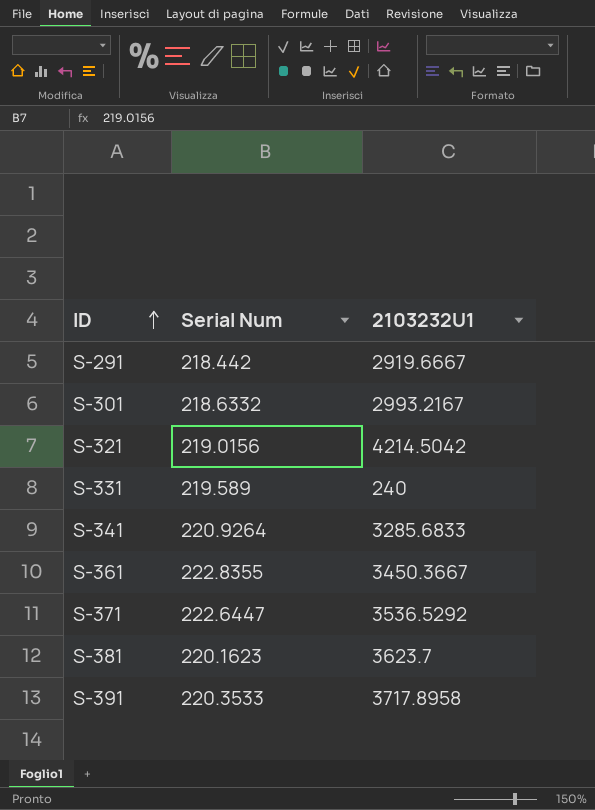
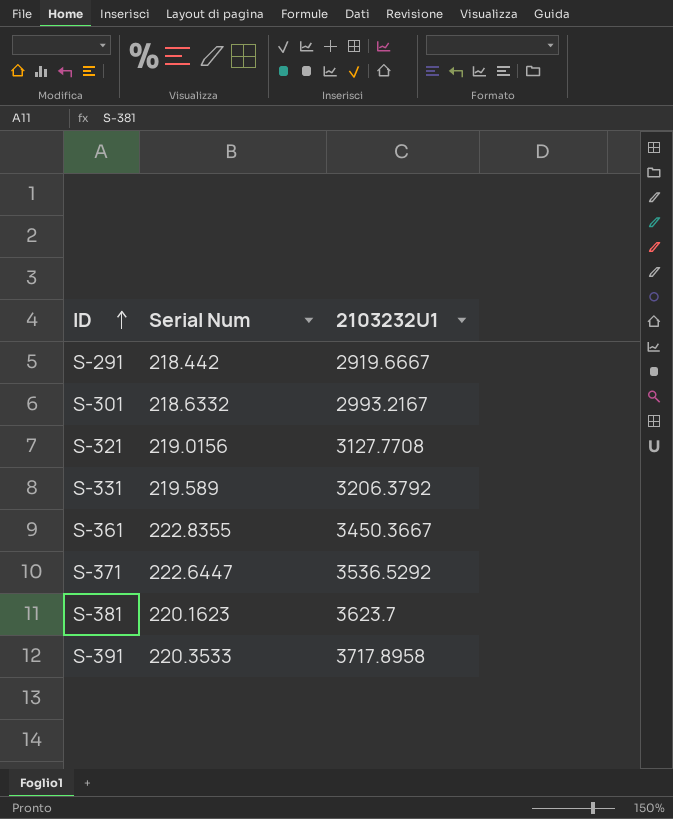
row S-341: 220.9264 | 3285.6833 -> none
S-321 | 2103232U1: 4214.5042 -> 3127.7708
S-331 | 2103232U1: 240 -> 3206.3792

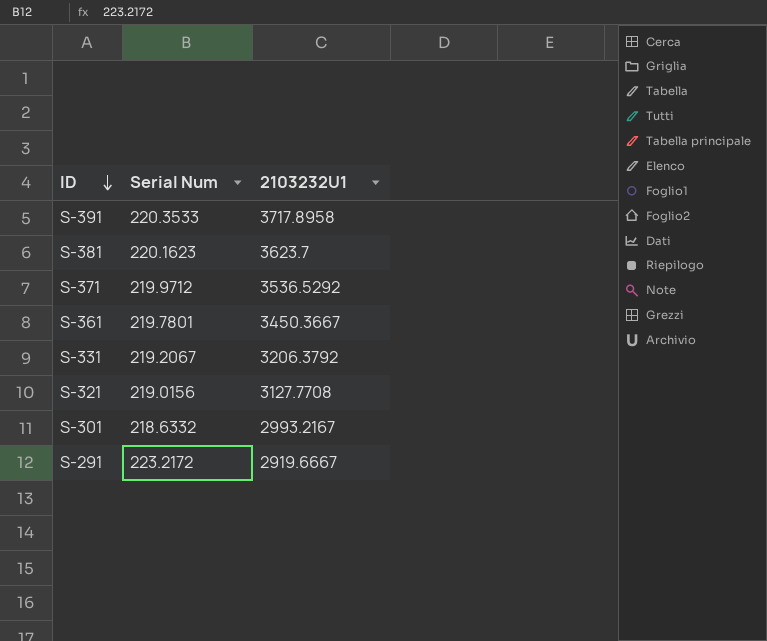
row order: ID ascending -> ID descending
S-371 | Serial Num: 222.6447 -> 219.9712
S-361 | Serial Num: 222.8355 -> 219.7801
S-331 | Serial Num: 219.589 -> 219.2067
S-291 | Serial Num: 218.442 -> 223.2172

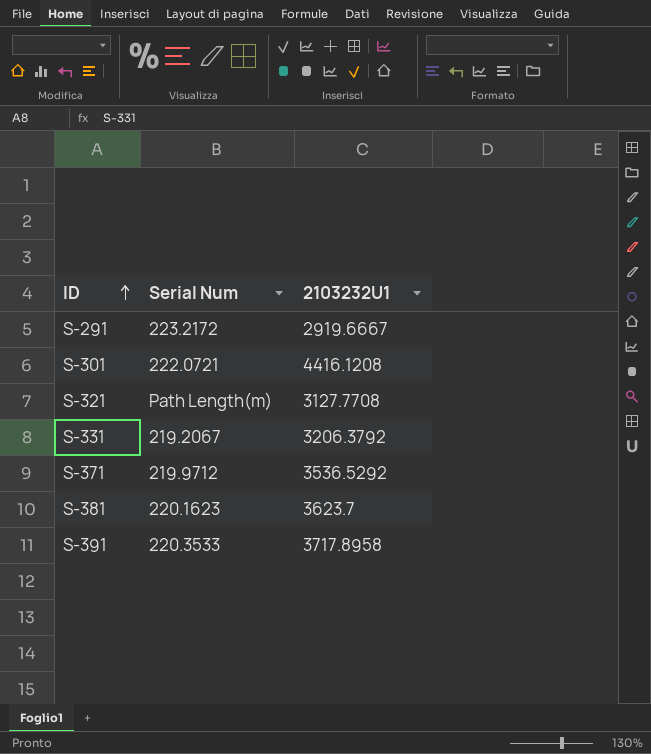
row order: ID descending -> ID ascending
row S-361: 219.7801 | 3450.3667 -> none
S-301 | Serial Num: 218.6332 -> 222.0721
S-301 | 2103232U1: 2993.2167 -> 4416.1208
S-321 | Serial Num: 219.0156 -> Path Length(m)

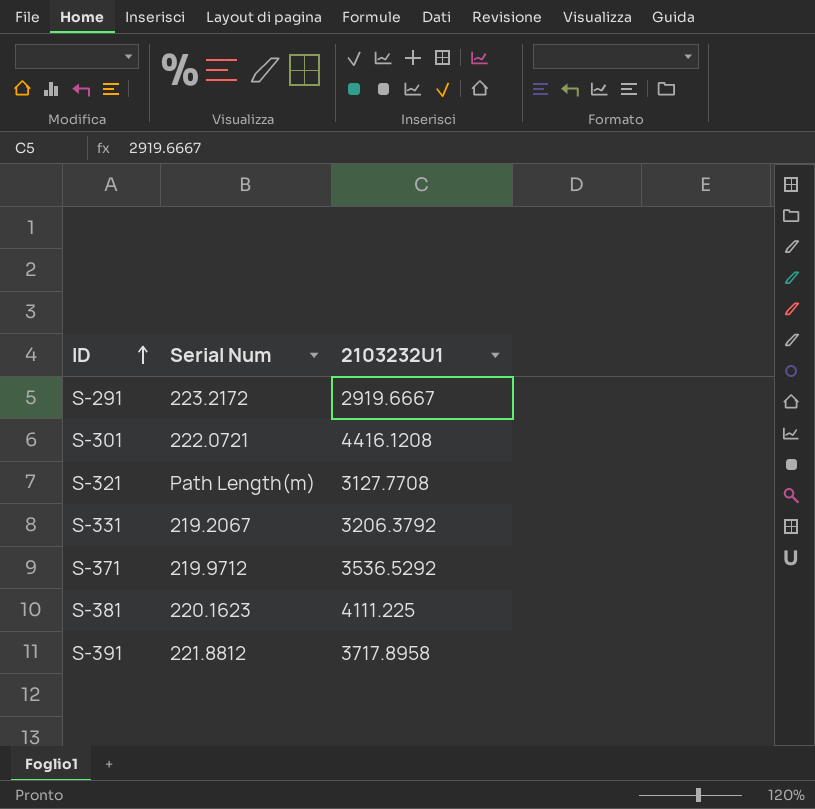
S-381 | 2103232U1: 3623.7 -> 4111.225
S-391 | Serial Num: 220.3533 -> 221.8812

